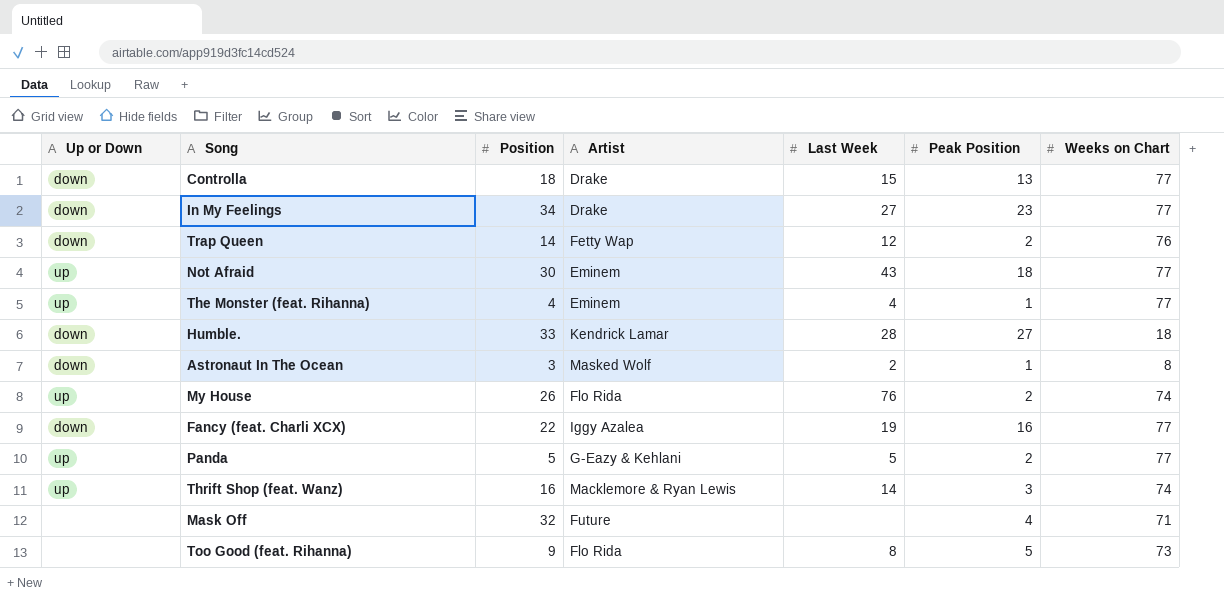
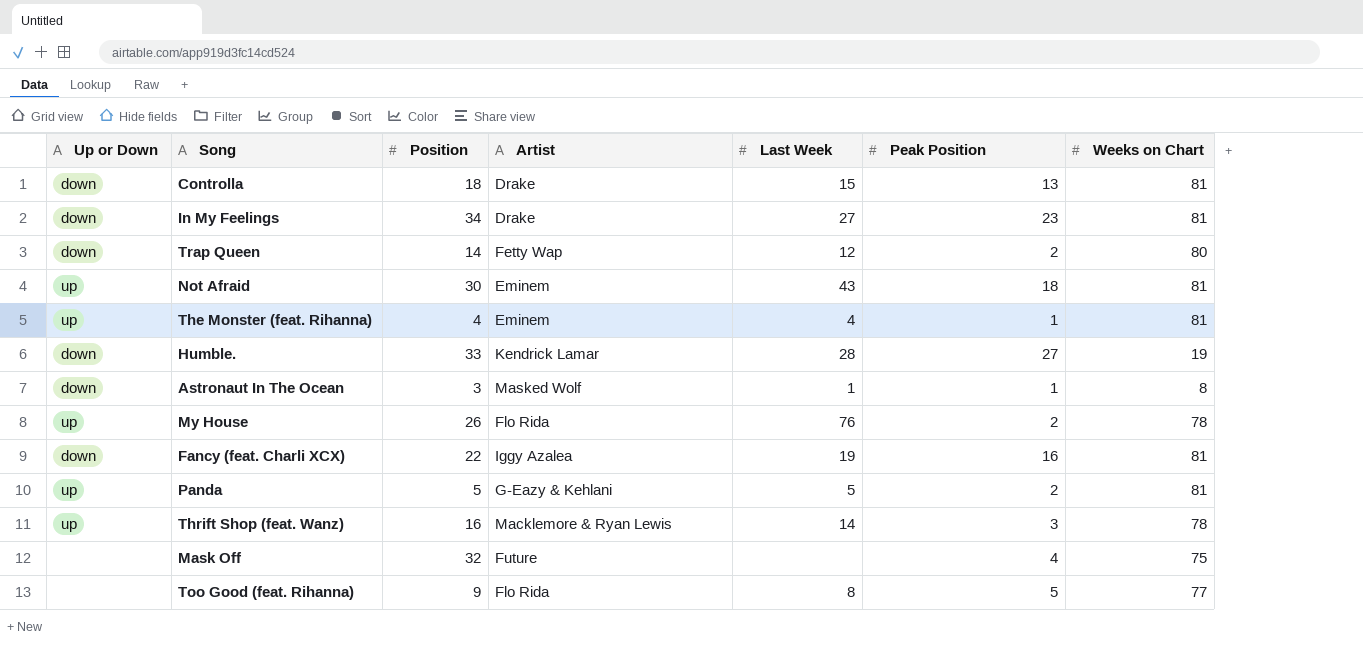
Controlla | Weeks on Chart: 77 -> 81
In My Feelings | Weeks on Chart: 77 -> 81
Trap Queen | Weeks on Chart: 76 -> 80
Not Afraid | Weeks on Chart: 77 -> 81
The Monster (feat. Rihanna) | Weeks on Chart: 77 -> 81
Humble. | Weeks on Chart: 18 -> 19
Astronaut In The Ocean | Last Week: 2 -> 1
My House | Weeks on Chart: 74 -> 78
Fancy (feat. Charli XCX) | Weeks on Chart: 77 -> 81
Panda | Weeks on Chart: 77 -> 81
Thrift Shop (feat. Wanz) | Weeks on Chart: 74 -> 78
Mask Off | Weeks on Chart: 71 -> 75
Too Good (feat. Rihanna) | Weeks on Chart: 73 -> 77

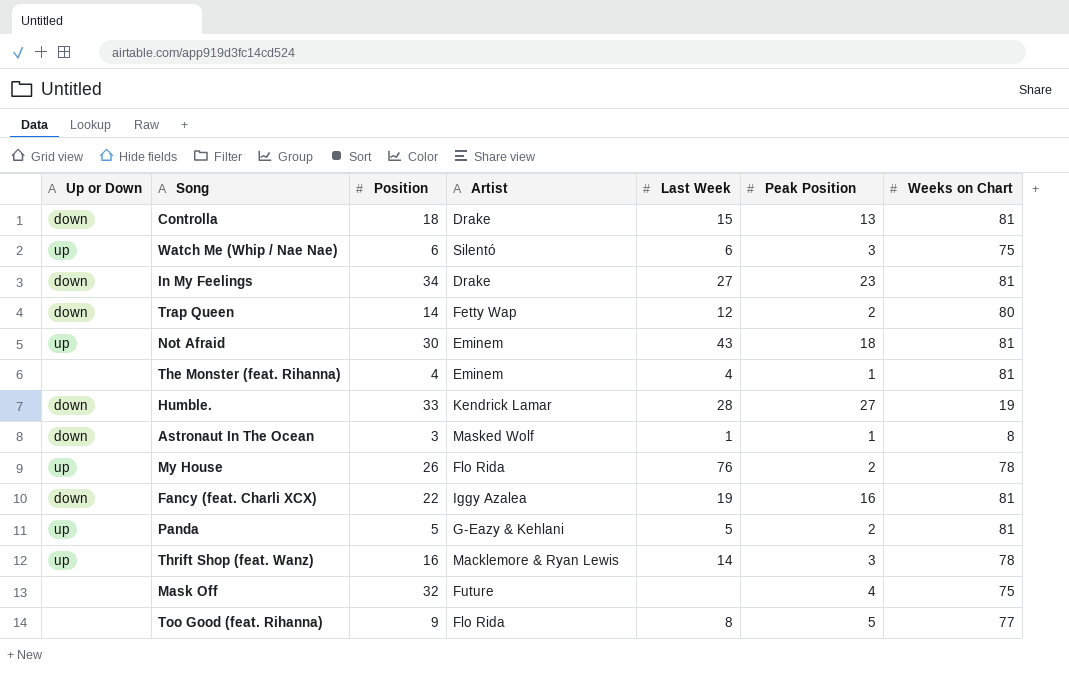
row Watch Me (Whip / Nae Nae): none -> up | 6 | Silentó | 6 | 3 | 75
The Monster (feat. Rihanna) | Up or Down: up -> none

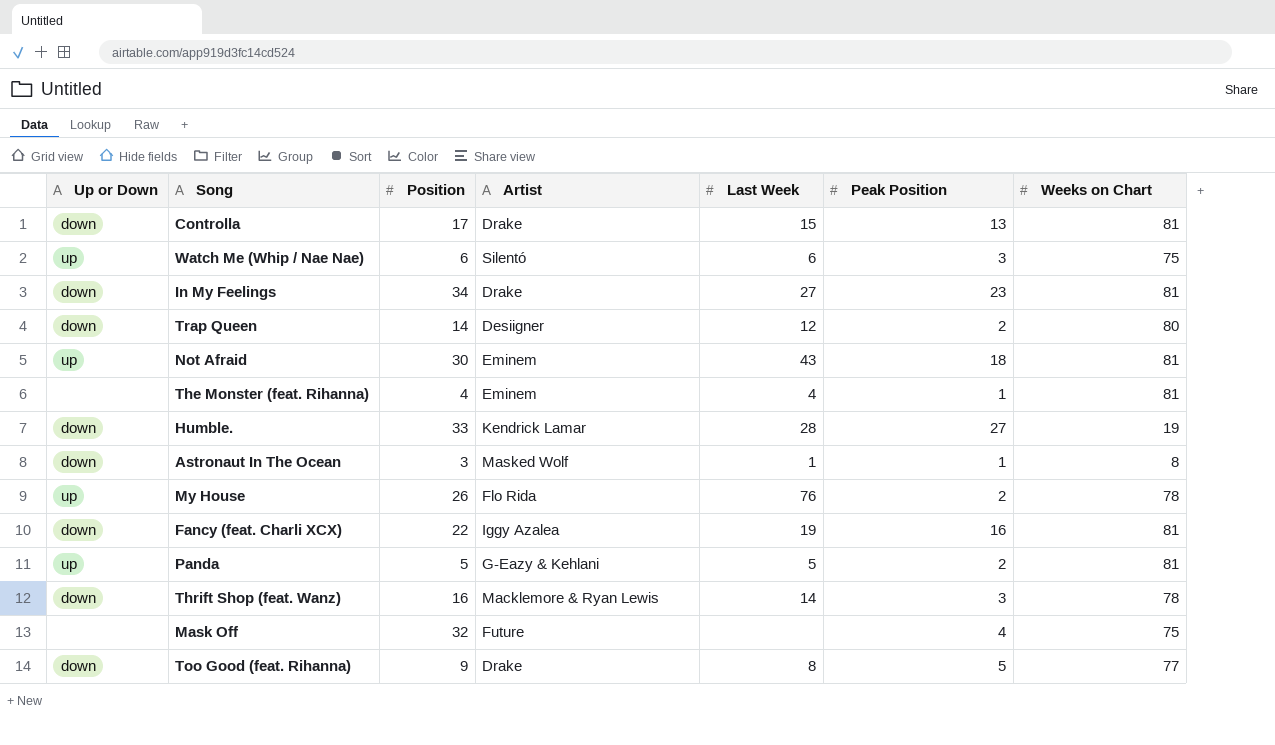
Controlla | Position: 18 -> 17
Trap Queen | Artist: Fetty Wap -> Desiigner
Thrift Shop (feat. Wanz) | Up or Down: up -> down
Too Good (feat. Rihanna) | Up or Down: none -> down
Too Good (feat. Rihanna) | Artist: Flo Rida -> Drake

